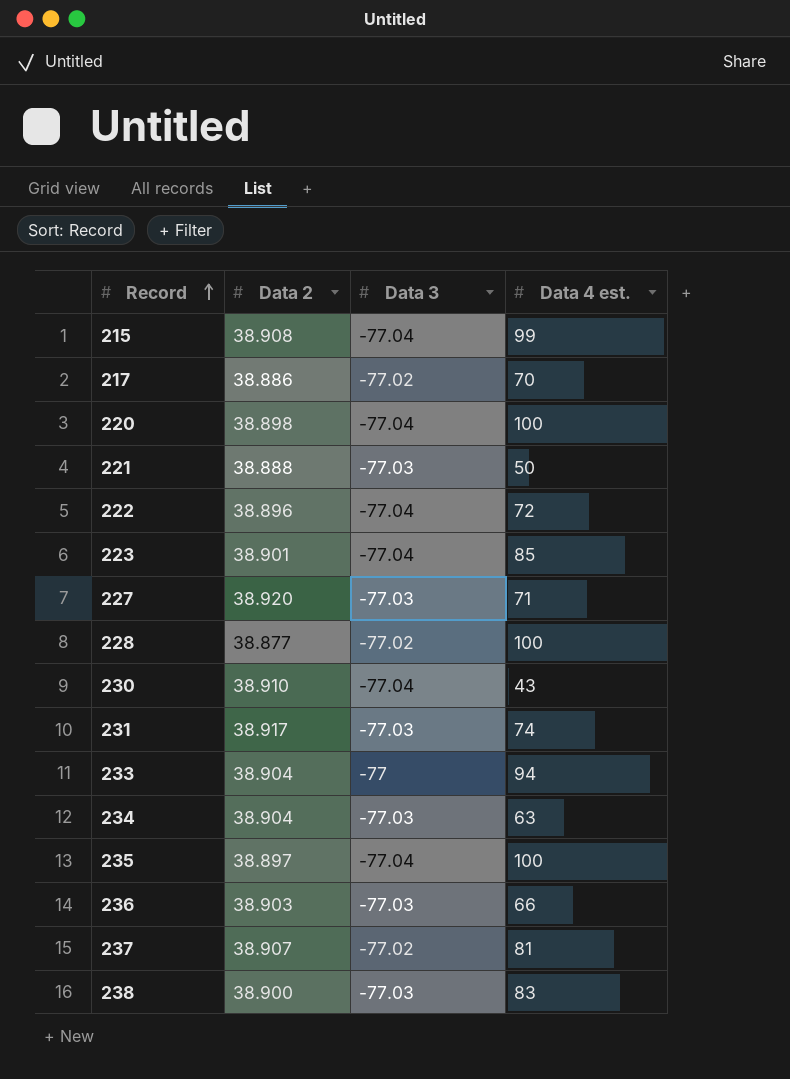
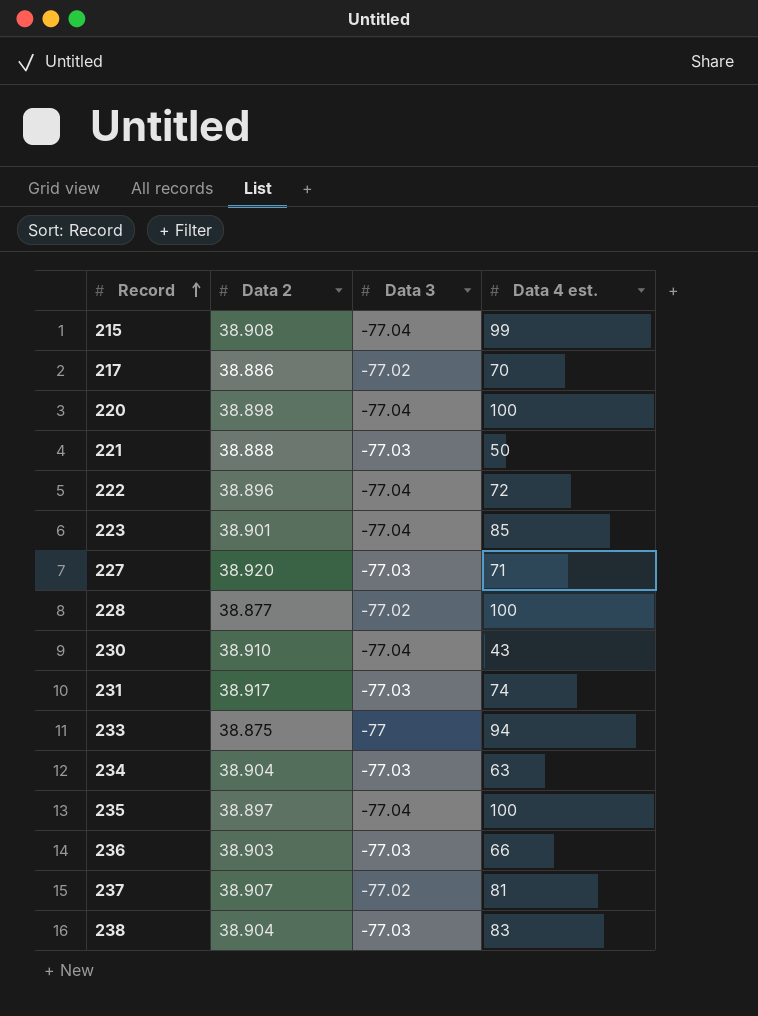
233 | Data 2: 38.904 -> 38.875
238 | Data 2: 38.900 -> 38.904

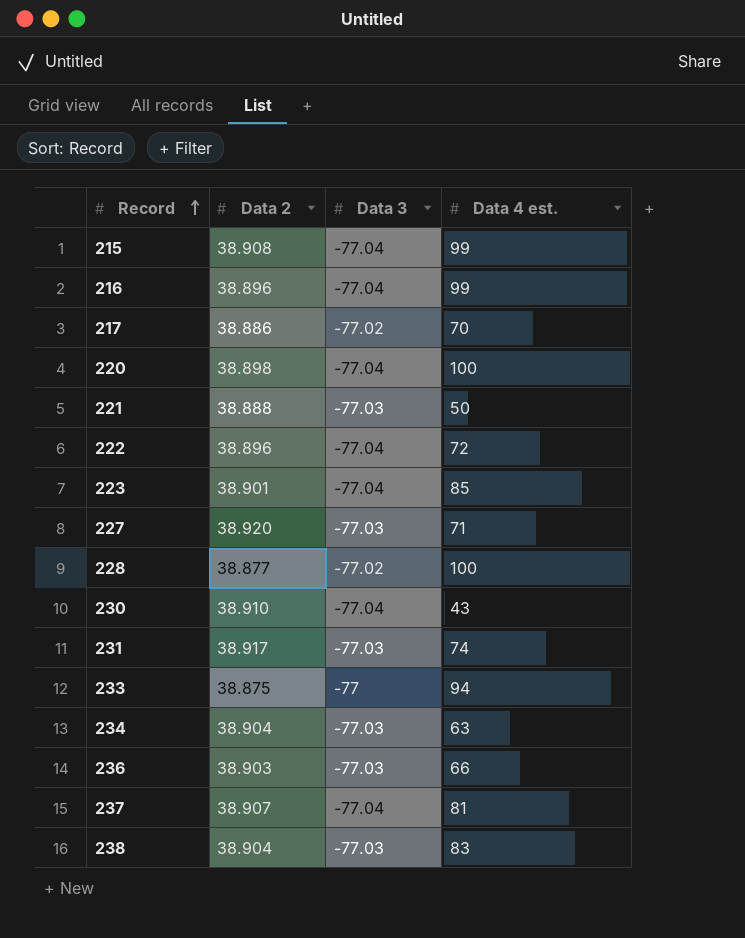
row 235: 38.897 | -77.04 | 100 -> none
row 216: none -> 38.896 | -77.04 | 99
237 | Data 3: -77.02 -> -77.04

